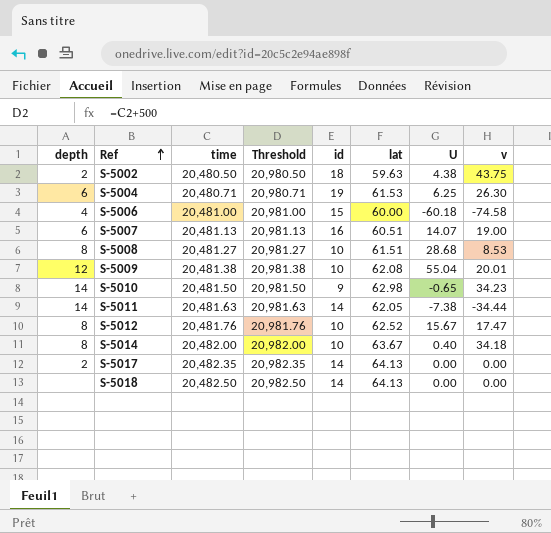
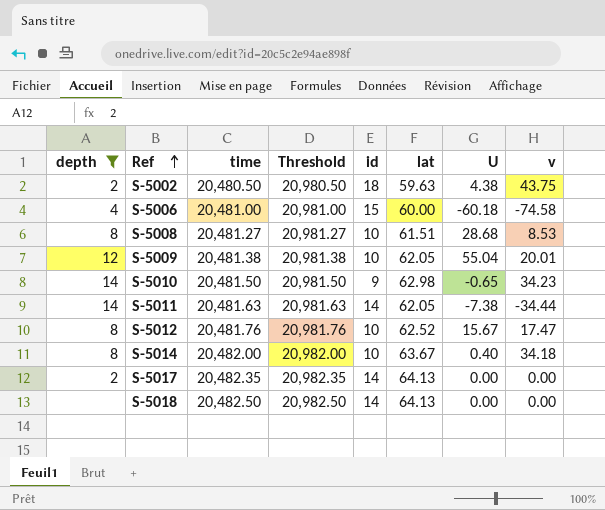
filter: none -> depth != 6
S-5009 | lat: 62.08 -> 62.05

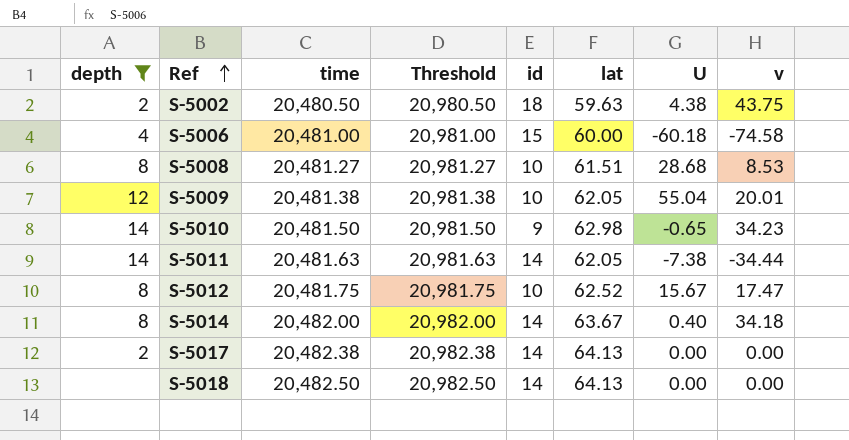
S-5012 | time: 20,481.76 -> 20,481.75
S-5012 | Threshold: 20,981.76 -> 20,981.75
S-5014 | id: 10 -> 14
S-5017 | time: 20,482.35 -> 20,482.38
S-5017 | Threshold: 20,982.35 -> 20,982.38

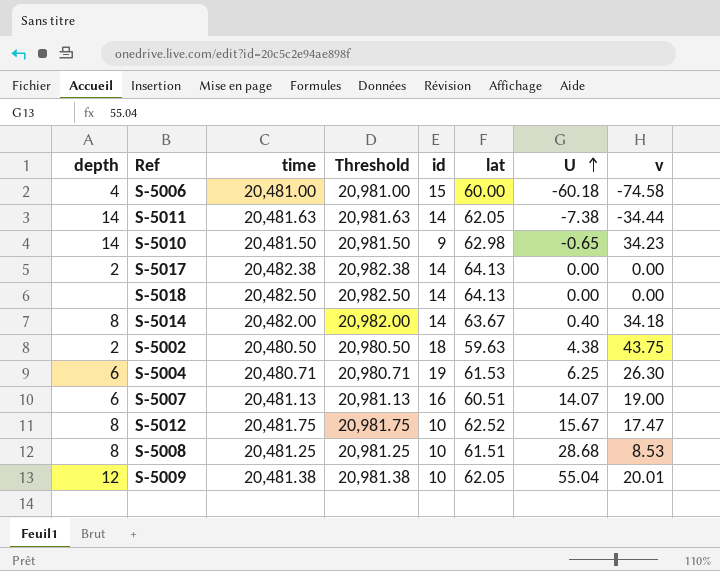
filter: depth != 6 -> none
row order: Ref ascending -> U ascending
S-5008 | time: 20,481.27 -> 20,481.25
S-5008 | Threshold: 20,981.27 -> 20,981.25

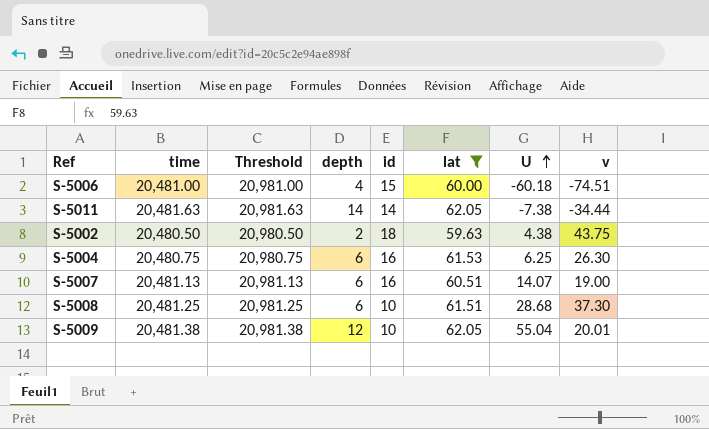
filter: none -> lat <= 62.05
column depth | position: 1 -> 4
S-5006 | v: -74.58 -> -74.51
S-5004 | time: 20,480.71 -> 20,480.75
S-5004 | Threshold: 20,980.71 -> 20,980.75
S-5004 | id: 19 -> 16
S-5008 | depth: 8 -> 6
S-5008 | v: 8.53 -> 37.30

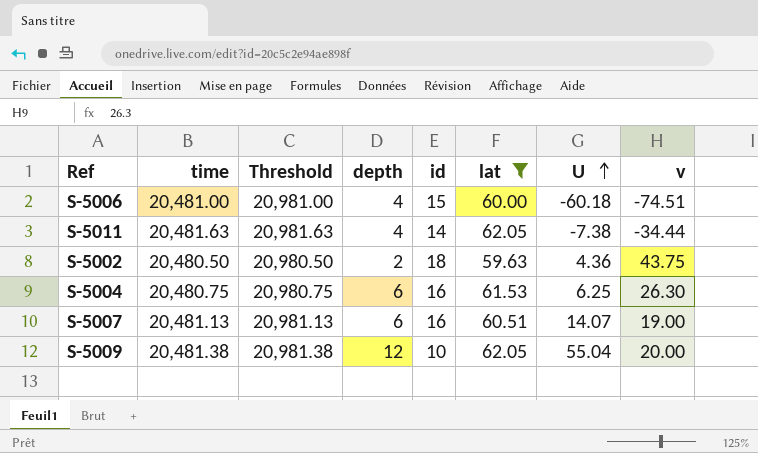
row S-5008: 20,481.25 | 20,981.25 | 6 | 10 | 61.51 | 28.68 | 37.30 -> none
S-5011 | depth: 14 -> 4
S-5002 | U: 4.38 -> 4.36
S-5009 | v: 20.01 -> 20.00

